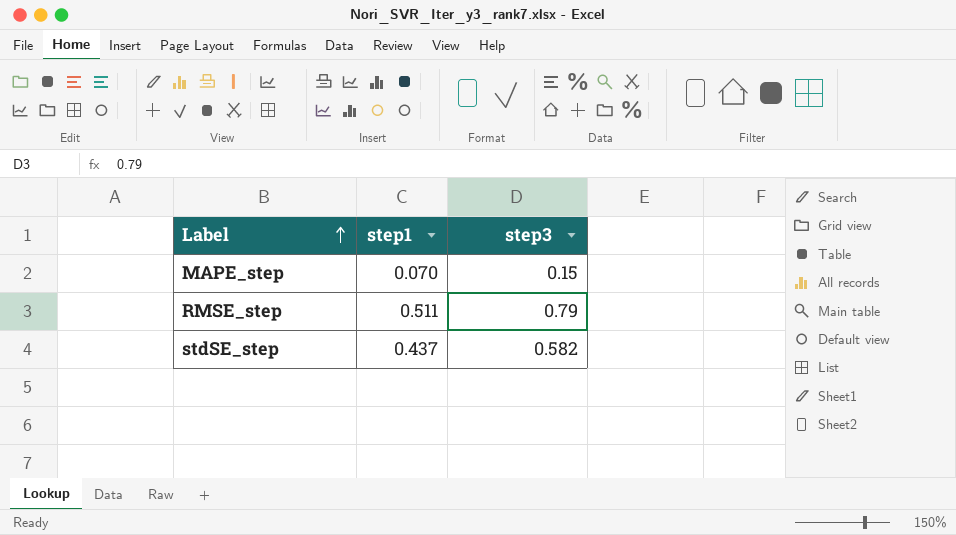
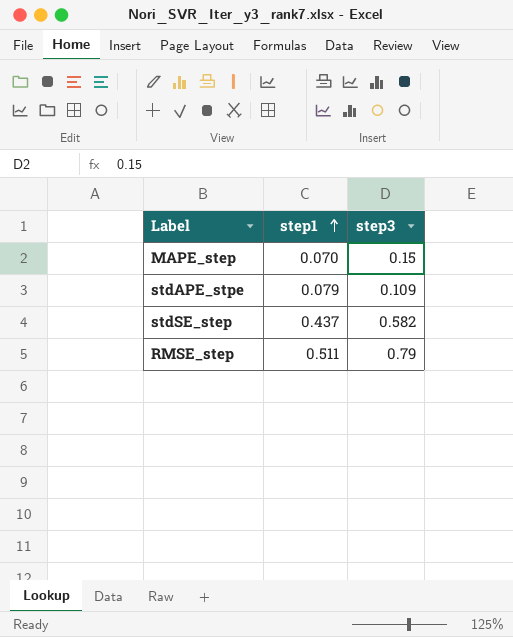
row order: Label ascending -> step1 ascending
row stdAPE_stpe: none -> 0.079 | 0.109

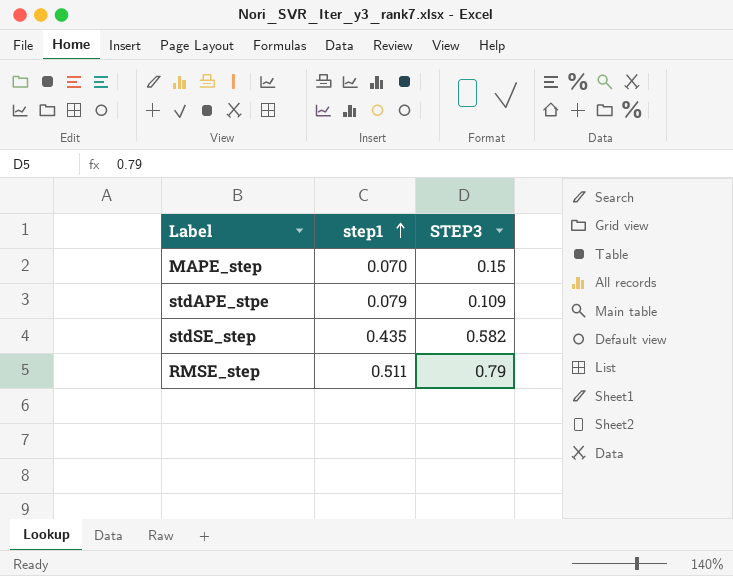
column name: step3 -> STEP3
stdSE_step | step1: 0.437 -> 0.435

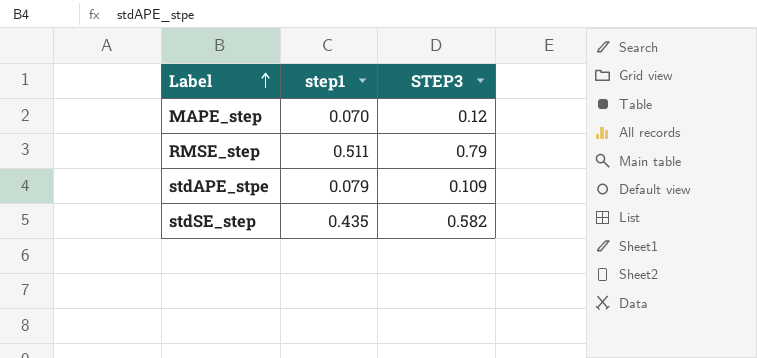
row order: step1 ascending -> Label ascending
MAPE_step | STEP3: 0.15 -> 0.12

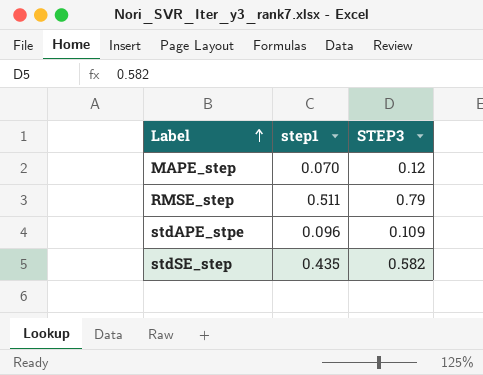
stdAPE_stpe | step1: 0.079 -> 0.096

